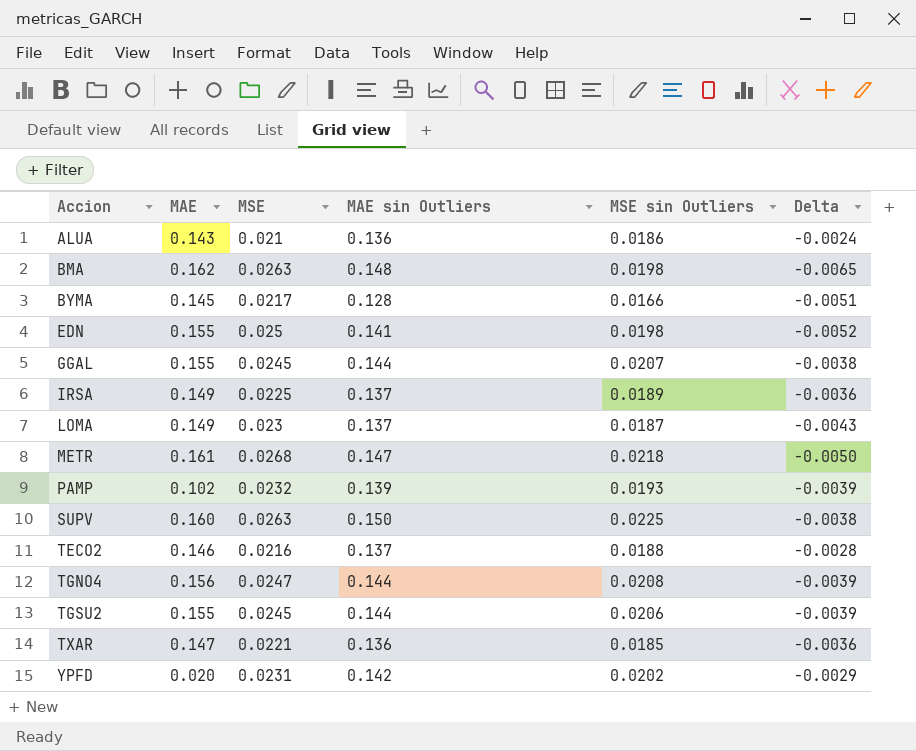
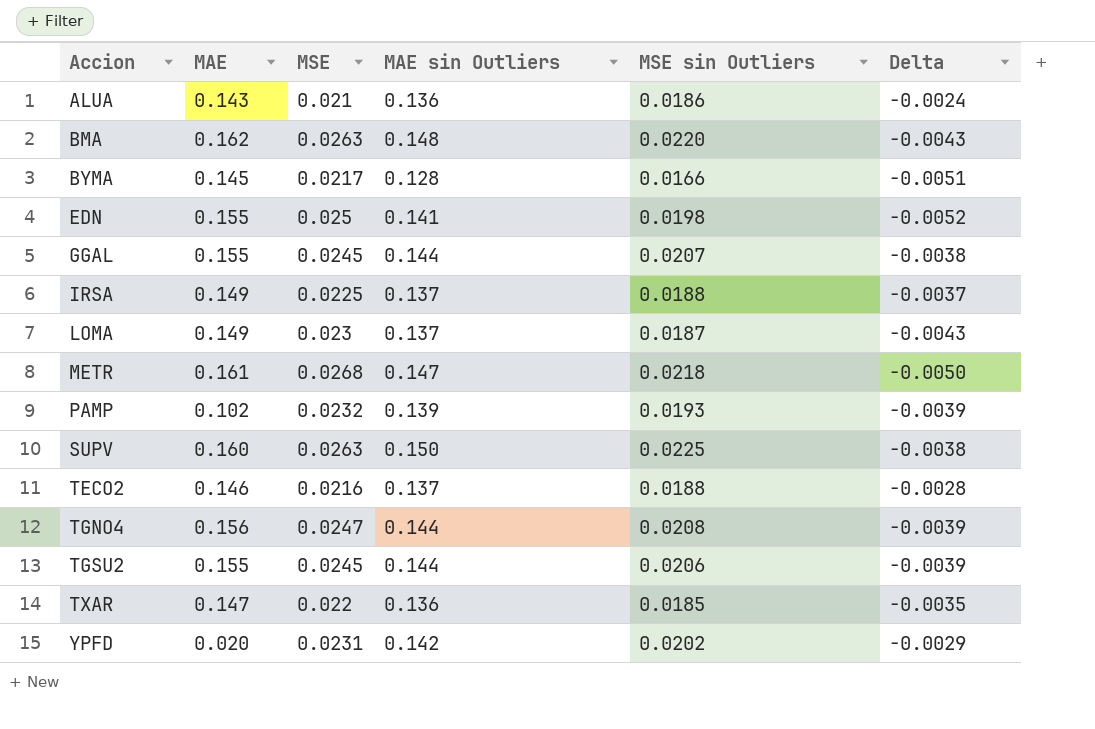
BMA | MSE sin Outliers: 0.0198 -> 0.0220
BMA | Delta: -0.0065 -> -0.0043
IRSA | MSE sin Outliers: 0.0189 -> 0.0188
IRSA | Delta: -0.0036 -> -0.0037
TXAR | MSE: 0.0221 -> 0.022
TXAR | Delta: -0.0036 -> -0.0035

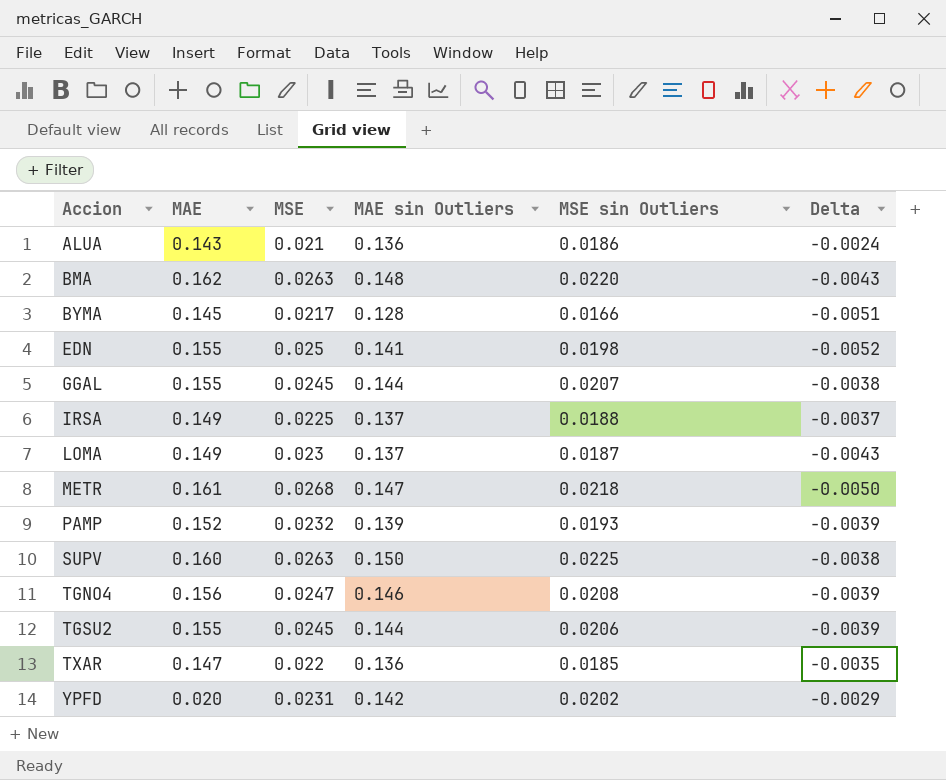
row TECO2: 0.146 | 0.0216 | 0.137 | 0.0188 | -0.0028 -> none
PAMP | MAE: 0.102 -> 0.152
TGNO4 | MAE sin Outliers: 0.144 -> 0.146

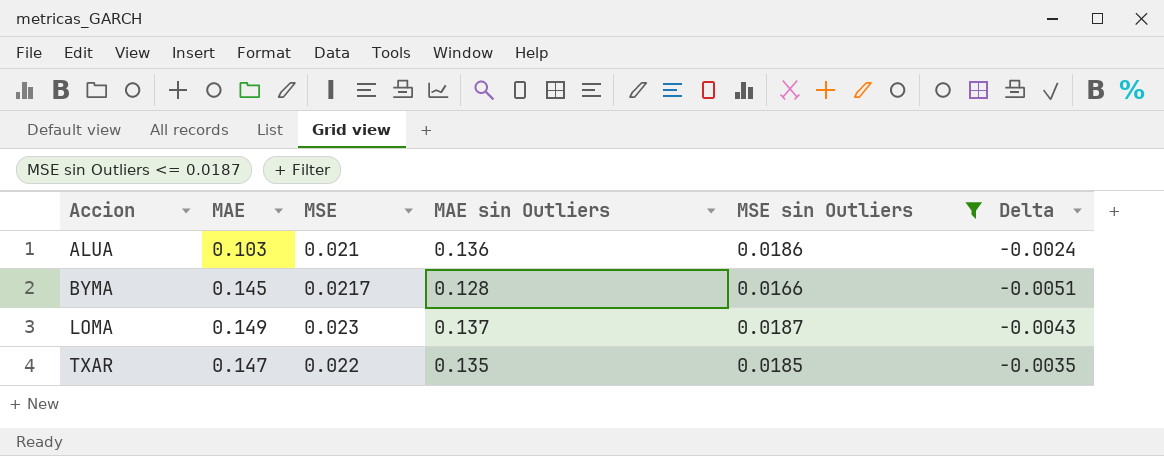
filter: none -> MSE sin Outliers <= 0.0187
ALUA | MAE: 0.143 -> 0.103
TXAR | MAE sin Outliers: 0.136 -> 0.135

